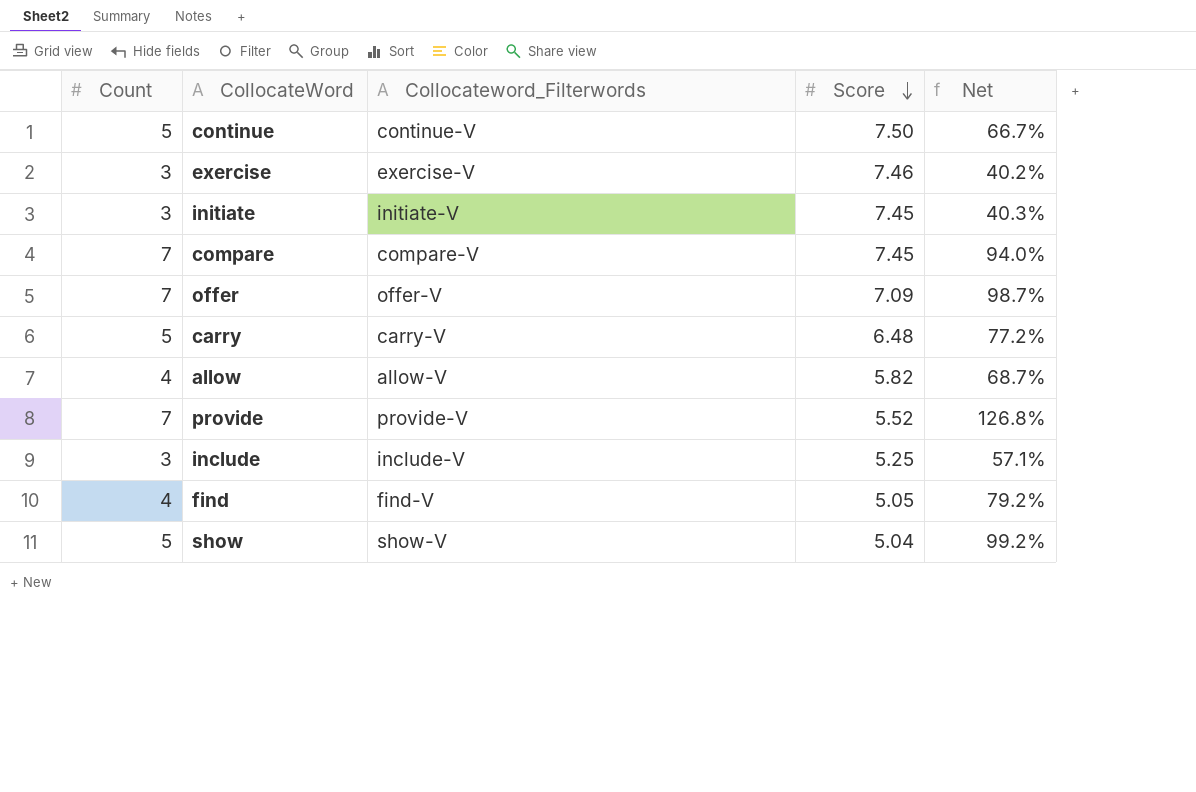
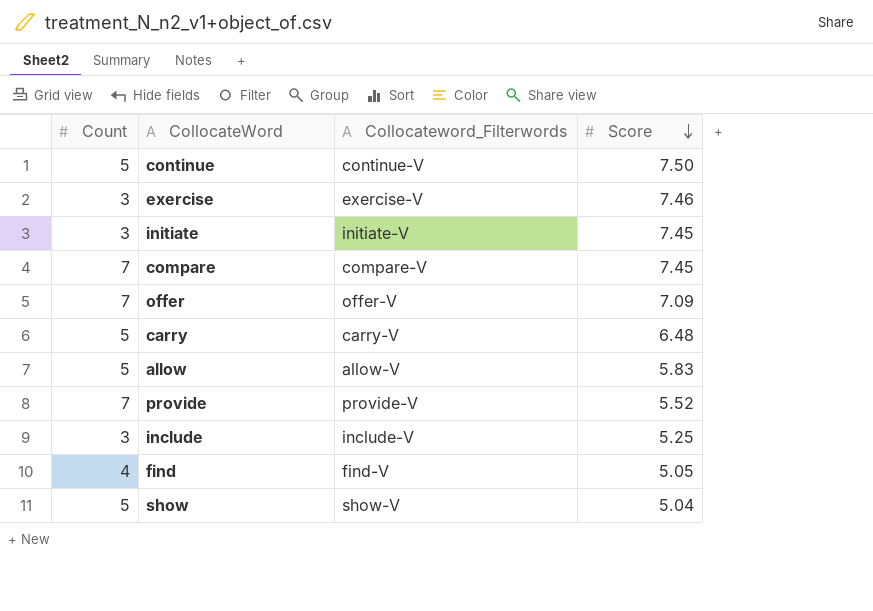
column Net | formula: [Count] / [Score] -> none
allow | Count: 4 -> 5
allow | Score: 5.82 -> 5.83

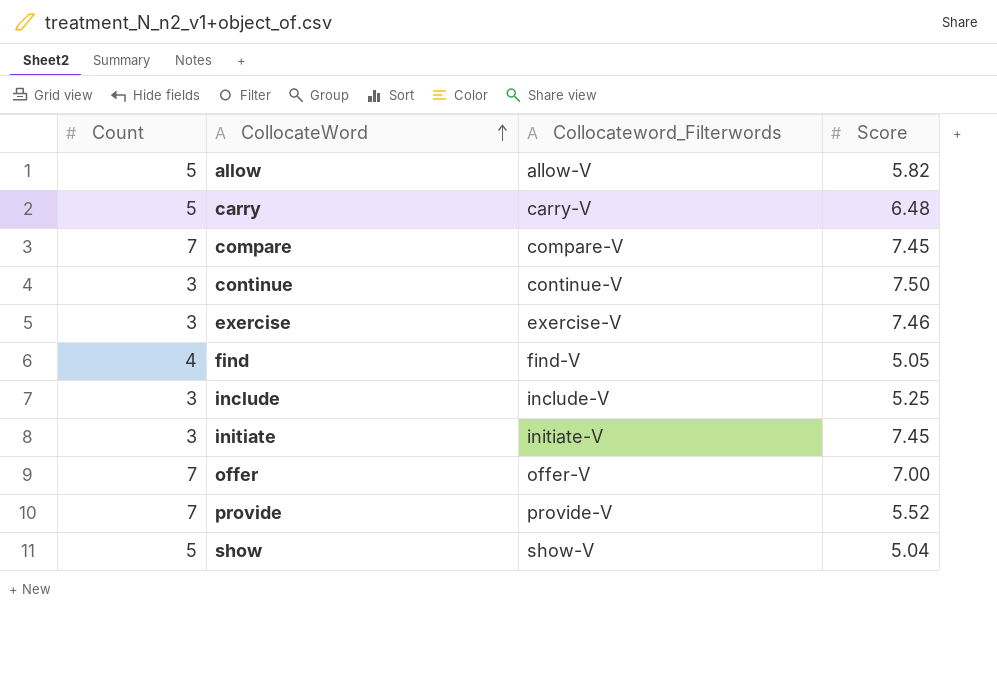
row order: Score descending -> CollocateWord ascending
allow | Score: 5.83 -> 5.82
continue | Count: 5 -> 3
offer | Score: 7.09 -> 7.00

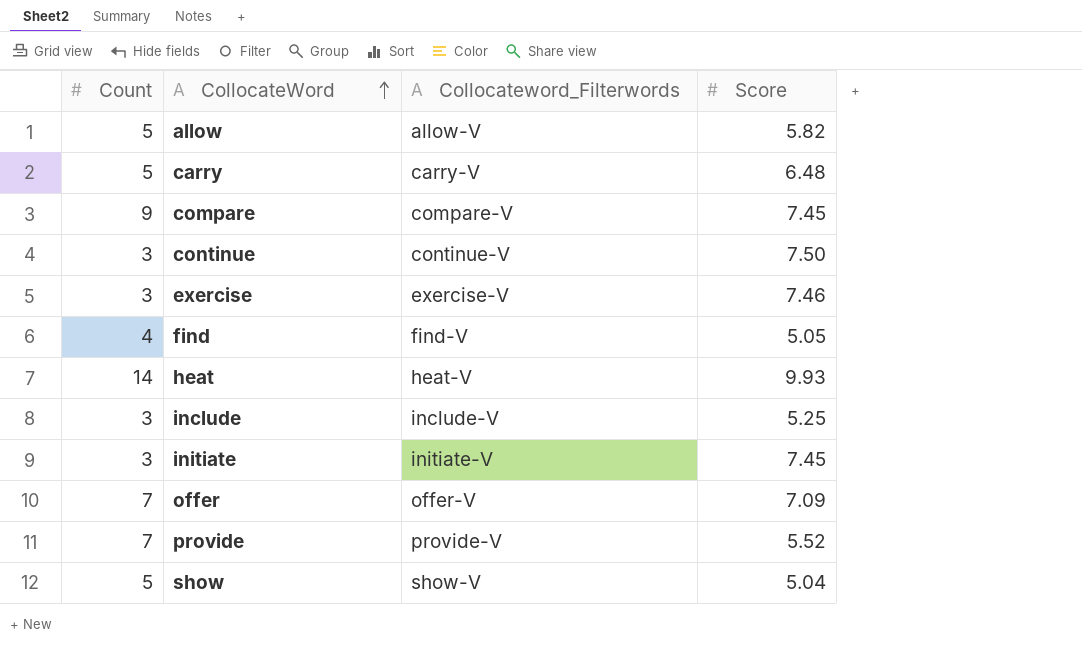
compare | Count: 7 -> 9
row heat: none -> 14 | heat-V | 9.93
offer | Score: 7.00 -> 7.09

